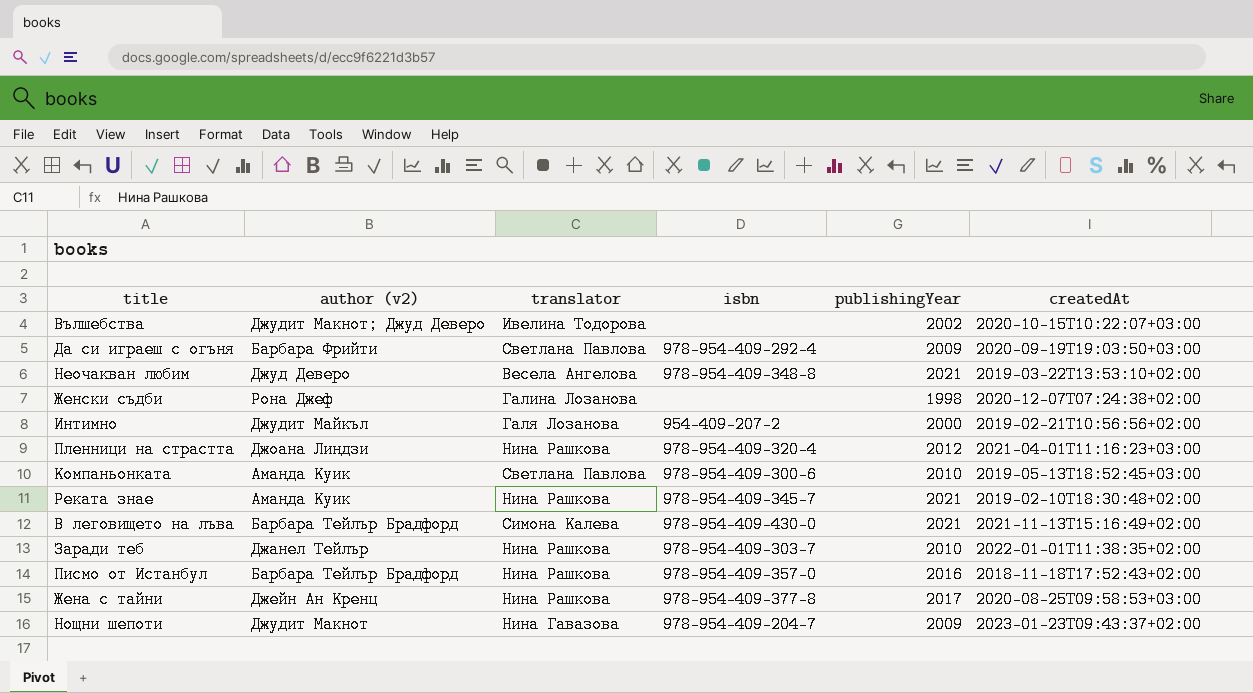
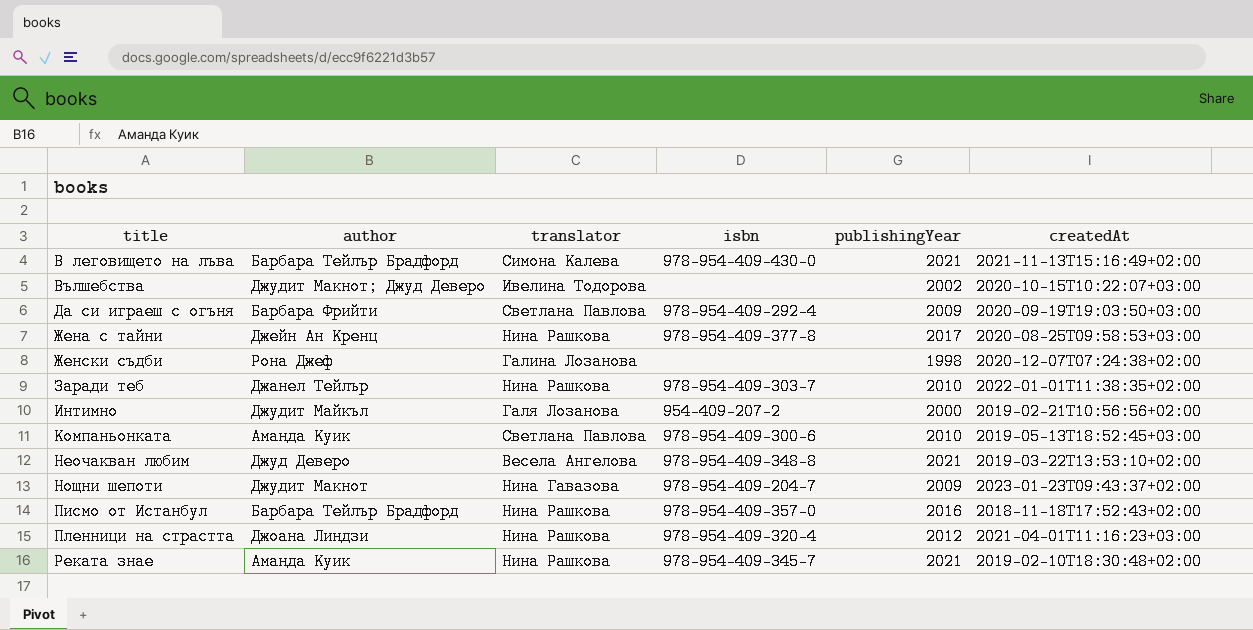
row order: none -> title ascending
column name: author (v2) -> author

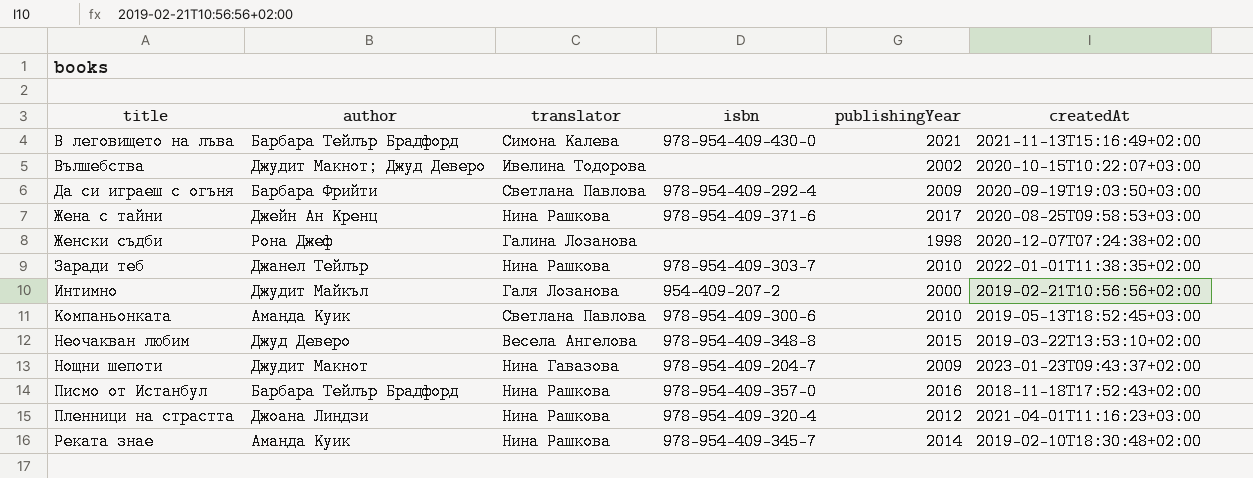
Жена с тайни | isbn: 978-954-409-377-8 -> 978-954-409-371-6
Неочакван любим | publishingYear: 2021 -> 2015
Реката знае | publishingYear: 2021 -> 2014

